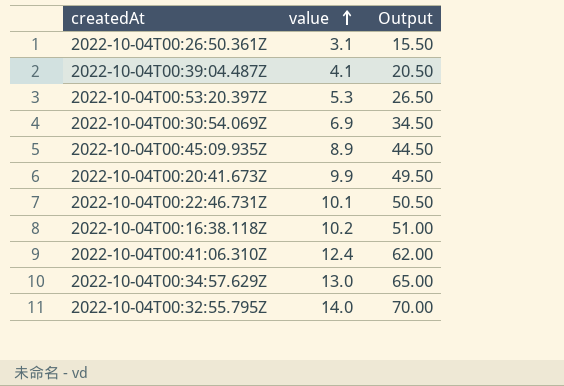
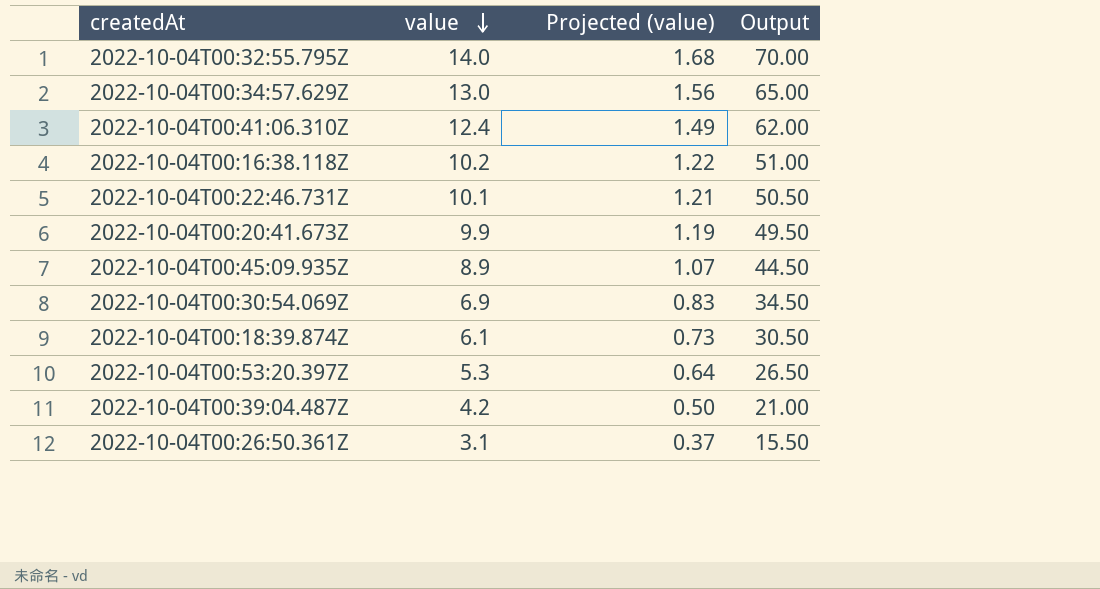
row order: value ascending -> value descending
column Projected (value) | formula: none -> [value] * 0.12
row 2022-10-04T00:18:39.874Z: none -> 6.1 | 0.73 | 30.50
2022-10-04T00:39:04.487Z | value: 4.1 -> 4.2
2022-10-04T00:39:04.487Z | Output: 20.50 -> 21.00

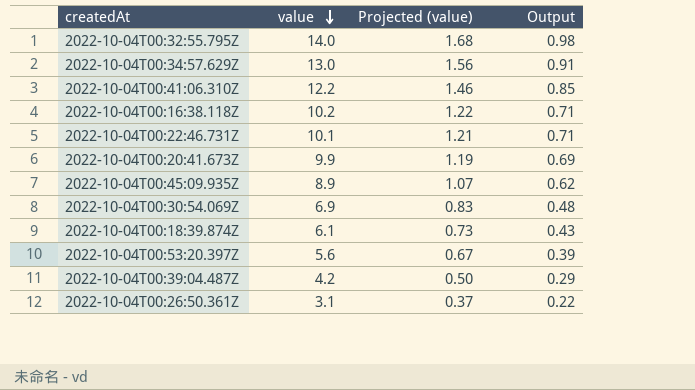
column Output | formula: [value] * 5 -> [value] * 0.07
2022-10-04T00:41:06.310Z | value: 12.4 -> 12.2
2022-10-04T00:41:06.310Z | Projected (value): 1.49 -> 1.46
2022-10-04T00:53:20.397Z | value: 5.3 -> 5.6
2022-10-04T00:53:20.397Z | Projected (value): 0.64 -> 0.67

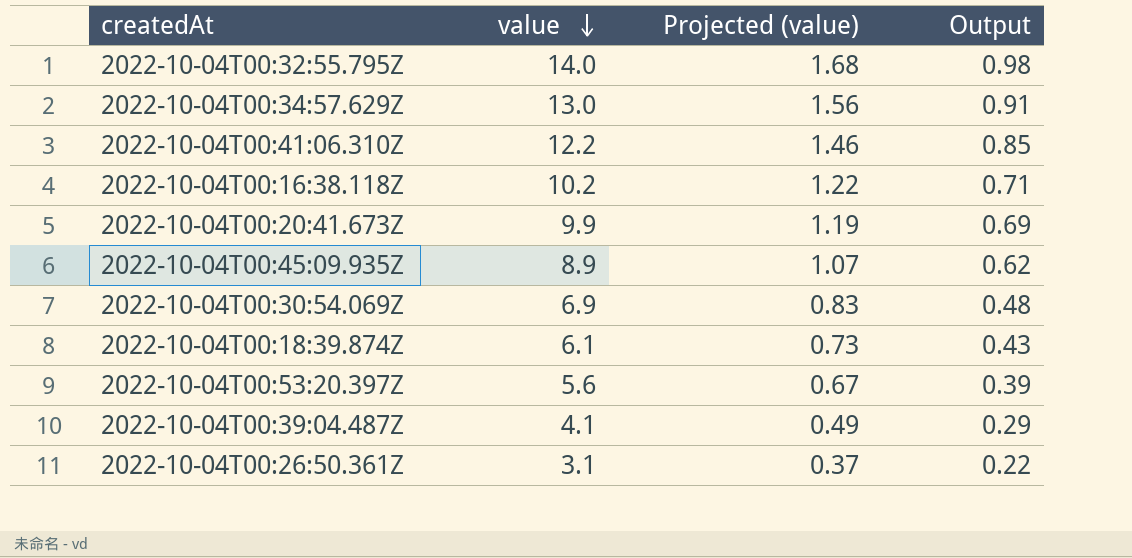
row 2022-10-04T00:22:46.731Z: 10.1 | 1.21 | 0.71 -> none
2022-10-04T00:39:04.487Z | value: 4.2 -> 4.1
2022-10-04T00:39:04.487Z | Projected (value): 0.50 -> 0.49

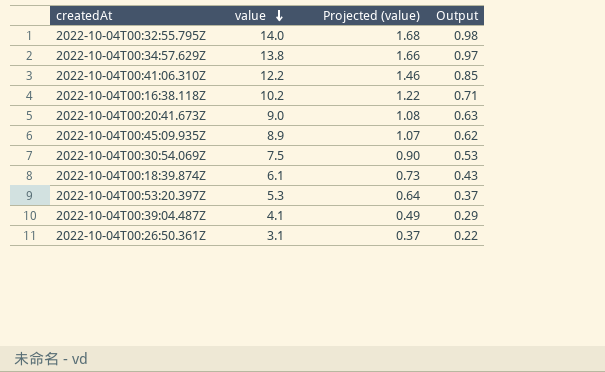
2022-10-04T00:34:57.629Z | value: 13.0 -> 13.8
2022-10-04T00:34:57.629Z | Projected (value): 1.56 -> 1.66
2022-10-04T00:34:57.629Z | Output: 0.91 -> 0.97
2022-10-04T00:20:41.673Z | value: 9.9 -> 9.0
2022-10-04T00:20:41.673Z | Projected (value): 1.19 -> 1.08
2022-10-04T00:20:41.673Z | Output: 0.69 -> 0.63
2022-10-04T00:30:54.069Z | value: 6.9 -> 7.5
2022-10-04T00:30:54.069Z | Projected (value): 0.83 -> 0.90
2022-10-04T00:30:54.069Z | Output: 0.48 -> 0.53
2022-10-04T00:53:20.397Z | value: 5.6 -> 5.3
2022-10-04T00:53:20.397Z | Projected (value): 0.67 -> 0.64
2022-10-04T00:53:20.397Z | Output: 0.39 -> 0.37

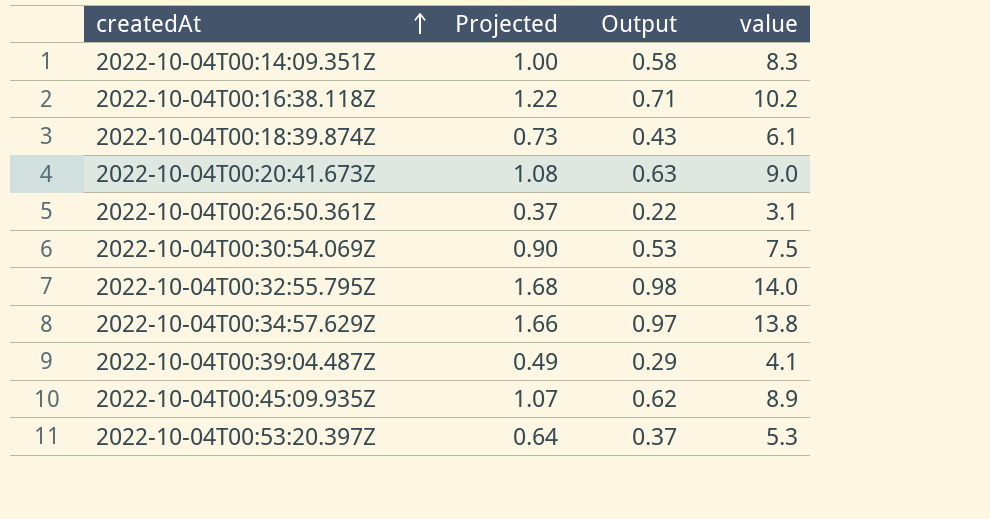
row order: value descending -> createdAt ascending
column name: Projected (value) -> Projected
column value | position: 2 -> 4
row 2022-10-04T00:41:06.310Z: 12.2 | 1.46 | 0.85 -> none
row 2022-10-04T00:14:09.351Z: none -> 1.00 | 0.58 | 8.3

